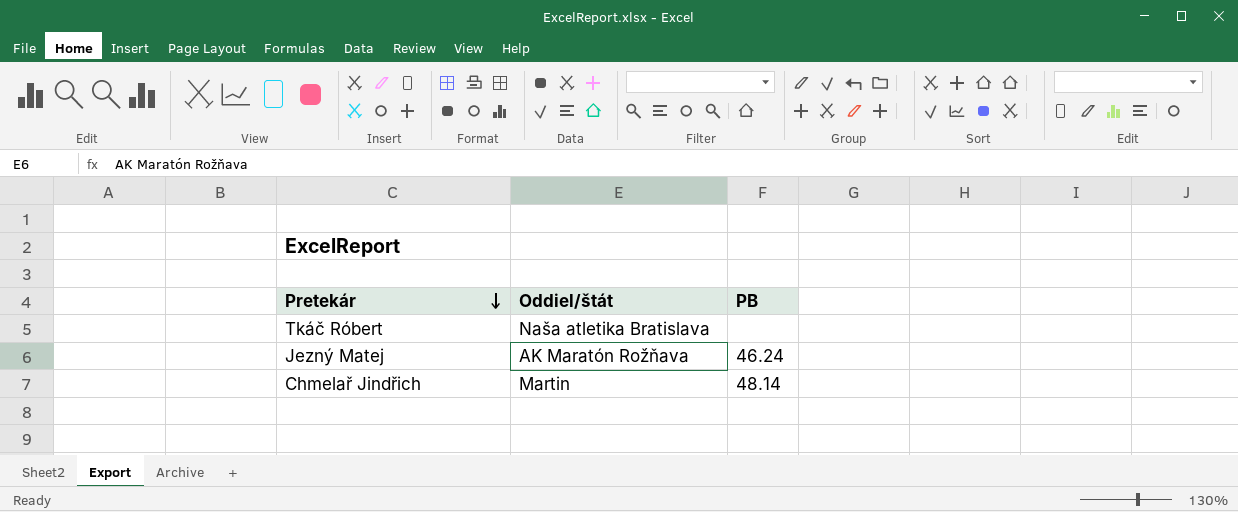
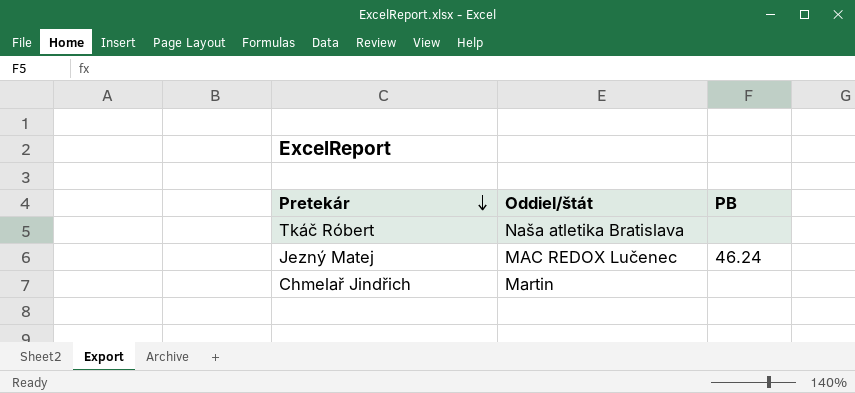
Jezný Matej | Oddiel/štát: AK Maratón Rožňava -> MAC REDOX Lučenec
Chmelař Jindřich | PB: 48.14 -> none

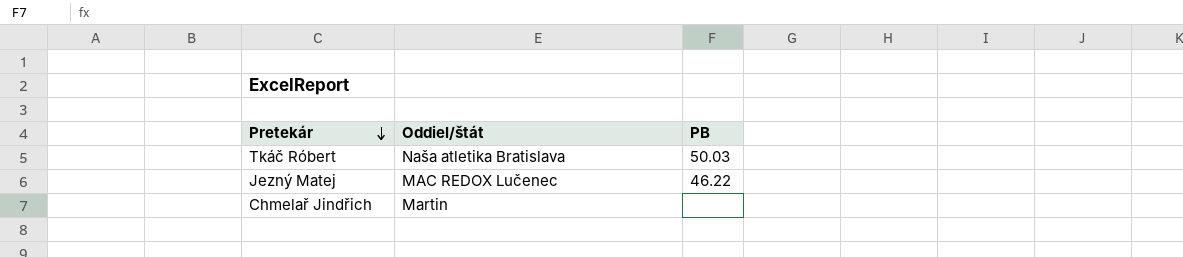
Tkáč Róbert | PB: none -> 50.03
Jezný Matej | PB: 46.24 -> 46.22

